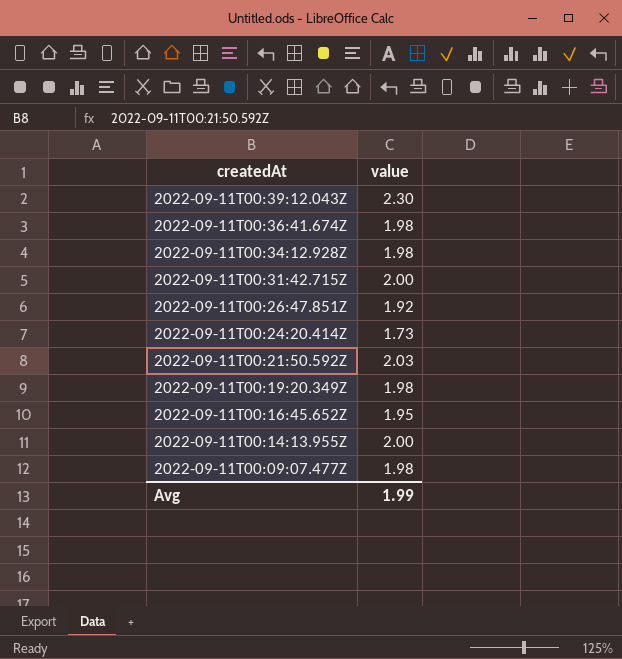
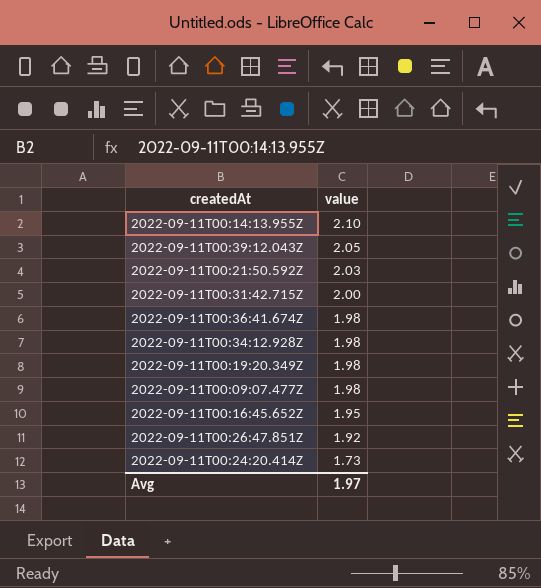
row order: createdAt descending -> value descending
2022-09-11T00:14:13.955Z | value: 2.00 -> 2.10
2022-09-11T00:39:12.043Z | value: 2.30 -> 2.05
Avg | value: 1.99 -> 1.97

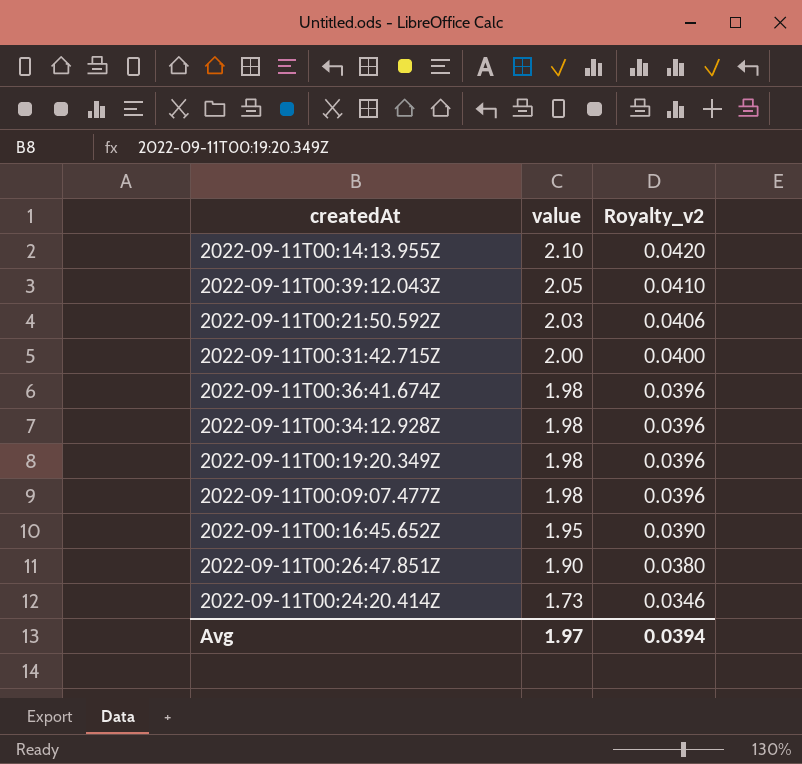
column Royalty_v2 | formula: none -> [value] * 0.02
2022-09-11T00:26:47.851Z | value: 1.92 -> 1.90

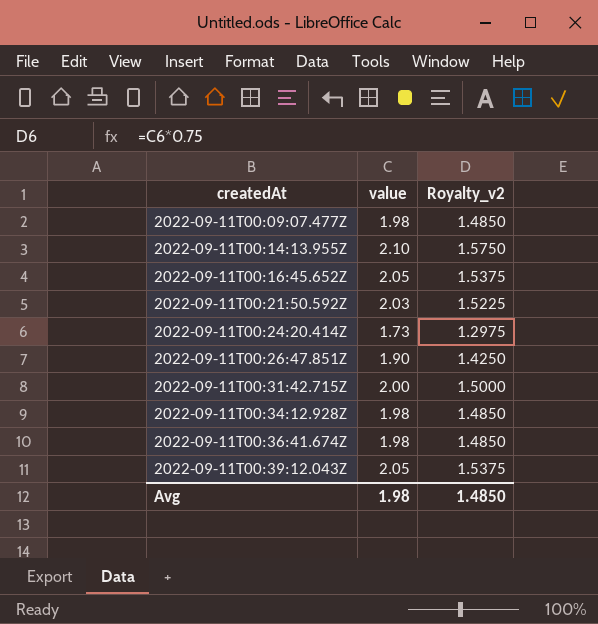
row order: value descending -> createdAt ascending
column Royalty_v2 | formula: [value] * 0.02 -> [value] * 0.75
row 2022-09-11T00:19:20.349Z: 1.98 | 0.0396 -> none
2022-09-11T00:16:45.652Z | value: 1.95 -> 2.05
Avg | value: 1.97 -> 1.98
Avg | Royalty_v2: 0.0394 -> 1.4850

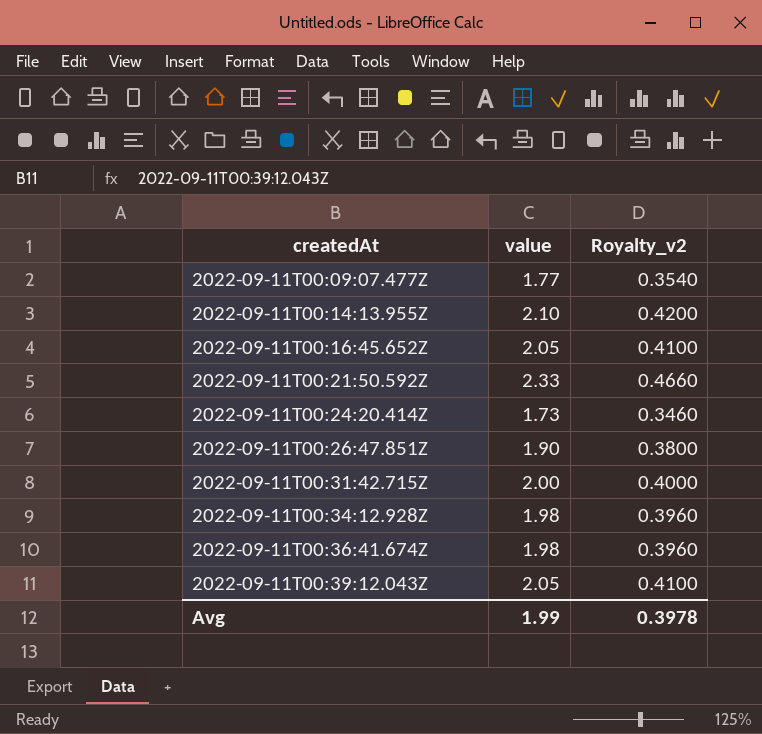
column Royalty_v2 | formula: [value] * 0.75 -> [value] * 0.2
2022-09-11T00:09:07.477Z | value: 1.98 -> 1.77
2022-09-11T00:21:50.592Z | value: 2.03 -> 2.33
Avg | value: 1.98 -> 1.99
Avg | Royalty_v2: 1.4850 -> 0.3978

